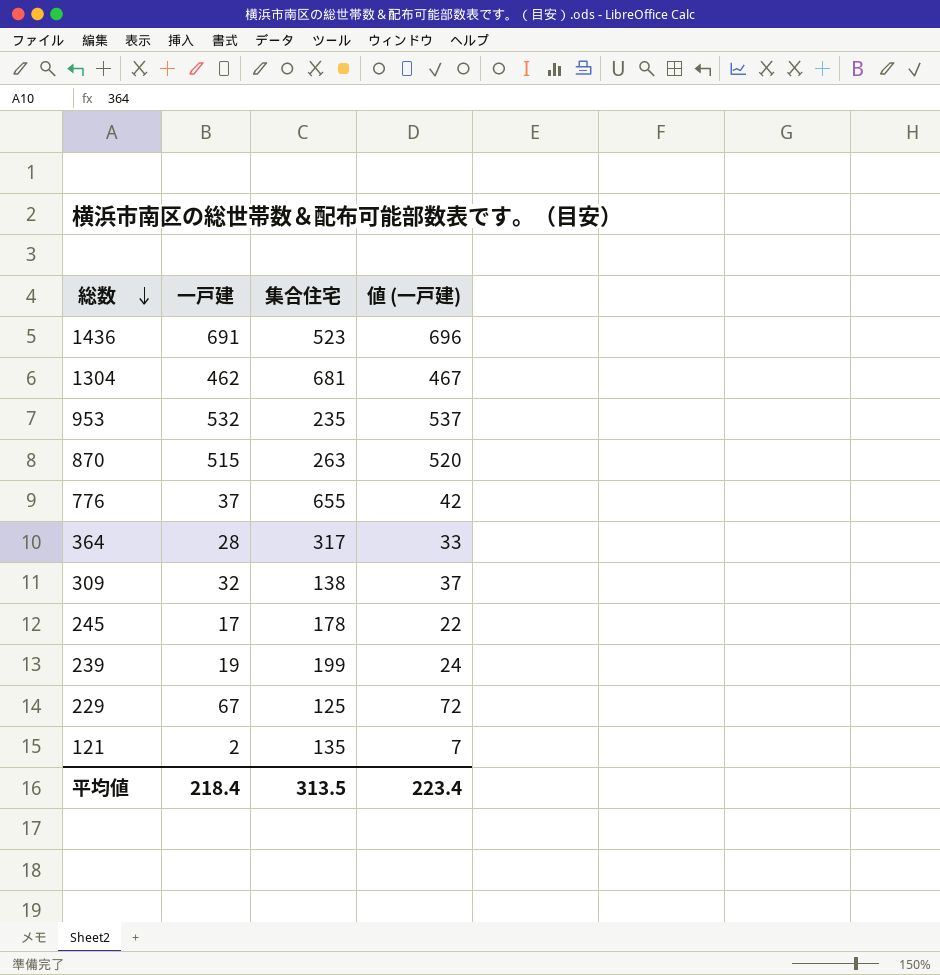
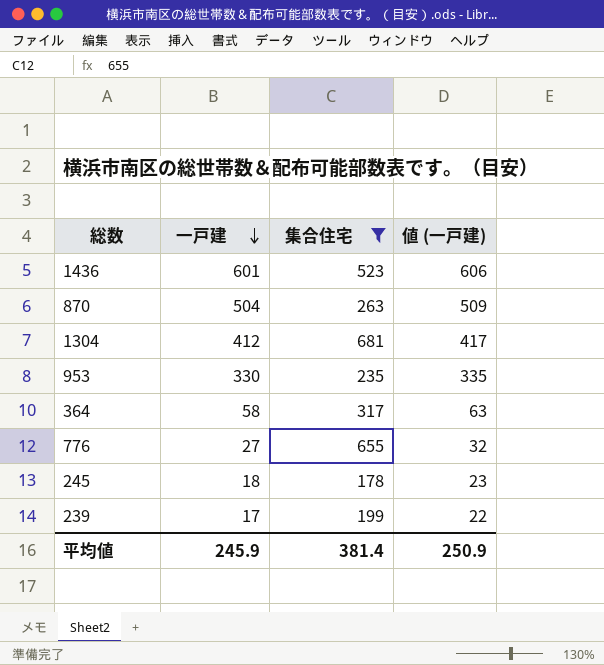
filter: none -> 集合住宅 >= 178
row order: 総数 descending -> 一戸建 descending
1436 | 一戸建: 691 -> 601
1436 | 値 (一戸建): 696 -> 606
870 | 一戸建: 515 -> 504
870 | 値 (一戸建): 520 -> 509
1304 | 一戸建: 462 -> 412
1304 | 値 (一戸建): 467 -> 417
953 | 一戸建: 532 -> 330
953 | 値 (一戸建): 537 -> 335
364 | 一戸建: 28 -> 58
364 | 値 (一戸建): 33 -> 63
776 | 一戸建: 37 -> 27
776 | 値 (一戸建): 42 -> 32
245 | 一戸建: 17 -> 18
245 | 値 (一戸建): 22 -> 23
239 | 一戸建: 19 -> 17
239 | 値 (一戸建): 24 -> 22
平均値 | 一戸建: 218.4 -> 245.9
平均値 | 集合住宅: 313.5 -> 381.4
平均値 | 値 (一戸建): 223.4 -> 250.9

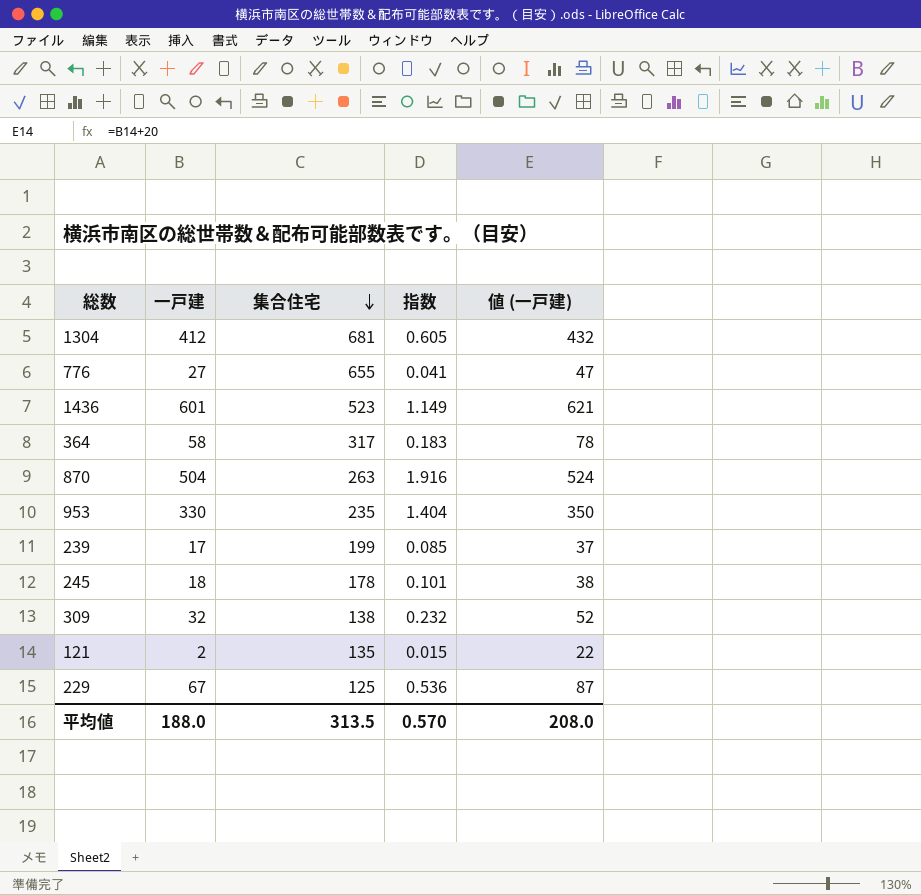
filter: 集合住宅 >= 178 -> none
row order: 一戸建 descending -> 集合住宅 descending
column 指数 | formula: none -> [一戸建] / [集合住宅]
column 値 (一戸建) | formula: [一戸建] + 5 -> [一戸建] + 20
平均値 | 一戸建: 245.9 -> 188.0
平均値 | 集合住宅: 381.4 -> 313.5
平均値 | 値 (一戸建): 250.9 -> 208.0

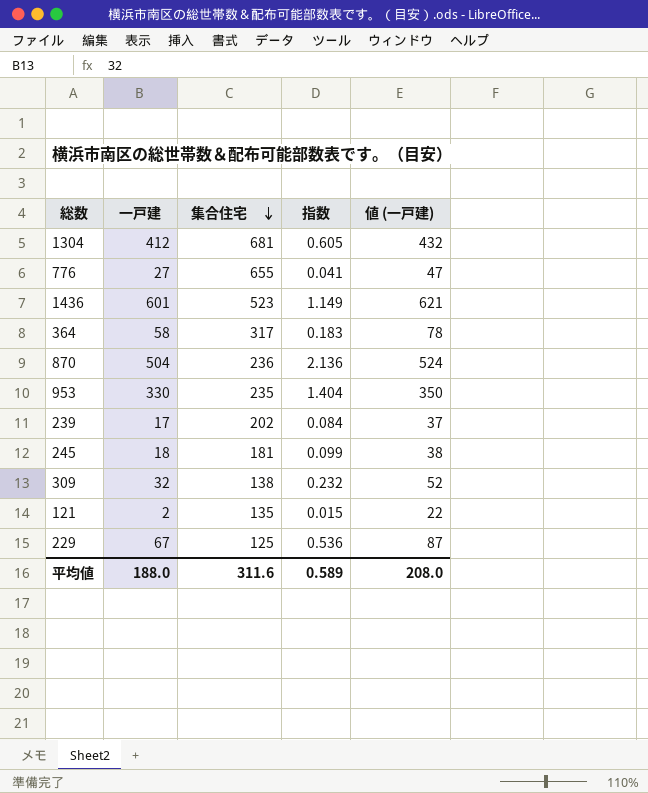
870 | 集合住宅: 263 -> 236
870 | 指数: 1.916 -> 2.136
239 | 集合住宅: 199 -> 202
239 | 指数: 0.085 -> 0.084
245 | 集合住宅: 178 -> 181
245 | 指数: 0.101 -> 0.099
平均値 | 集合住宅: 313.5 -> 311.6
平均値 | 指数: 0.570 -> 0.589

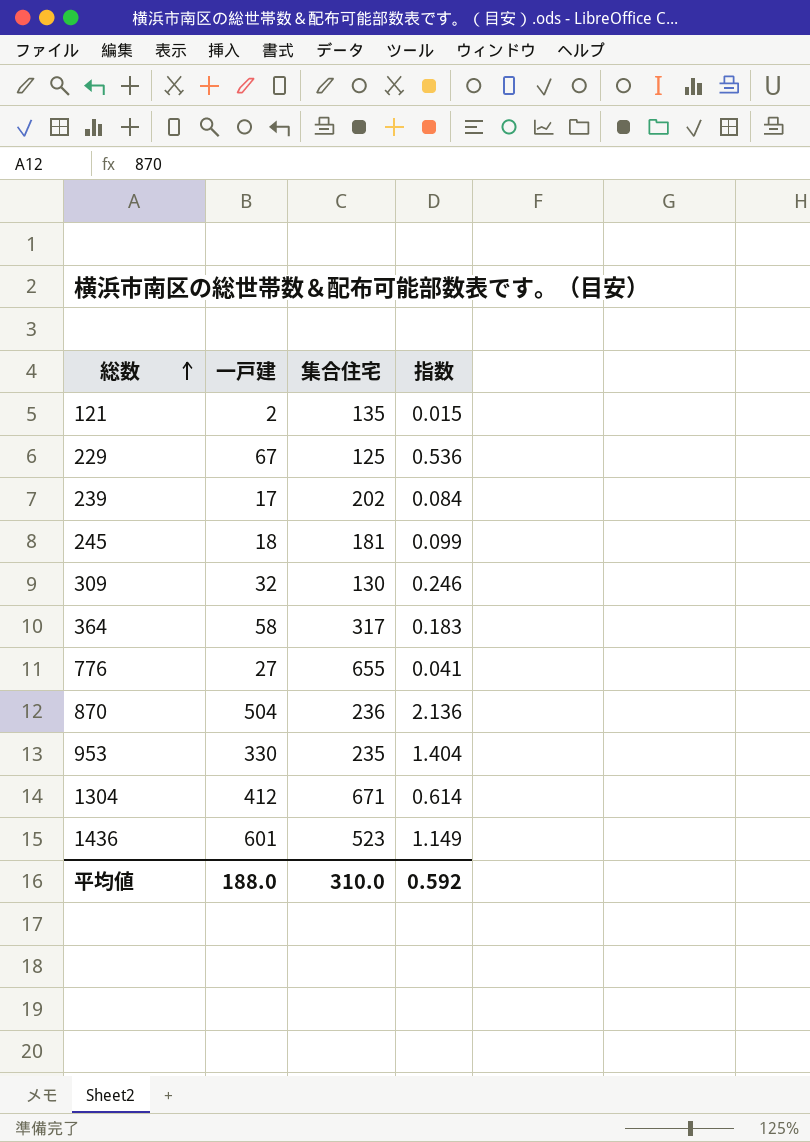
row order: 集合住宅 descending -> 総数 ascending
column 値 (一戸建) | formula: [一戸建] + 20 -> none
309 | 集合住宅: 138 -> 130
309 | 指数: 0.232 -> 0.246
1304 | 集合住宅: 681 -> 671
1304 | 指数: 0.605 -> 0.614
平均値 | 集合住宅: 311.6 -> 310.0
平均値 | 指数: 0.589 -> 0.592

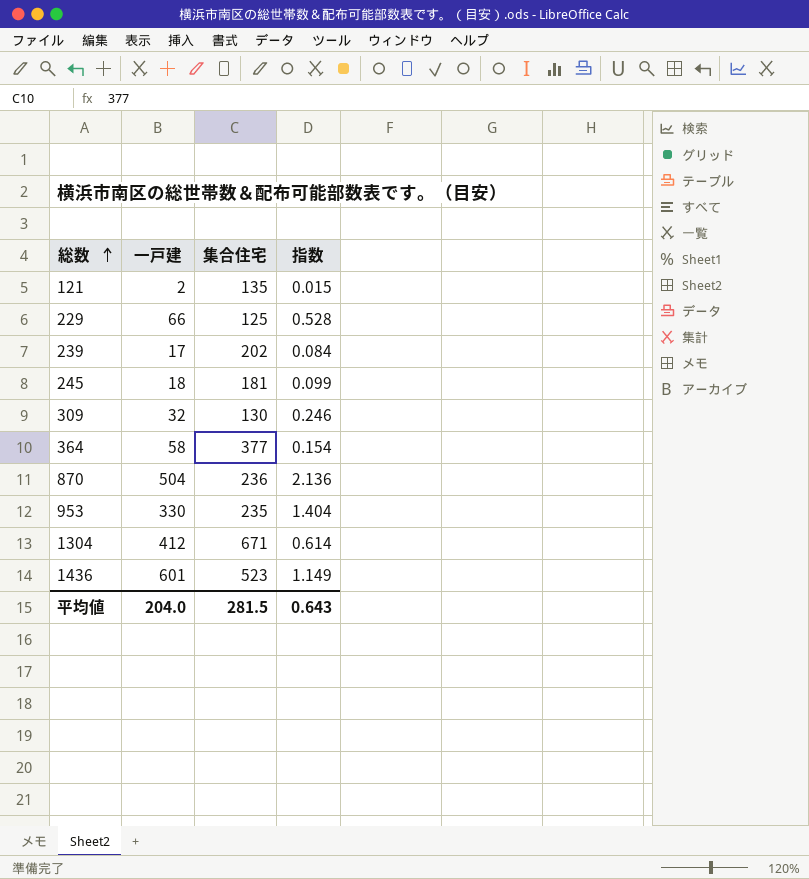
row 776: 27 | 655 | 0.041 -> none
229 | 一戸建: 67 -> 66
229 | 指数: 0.536 -> 0.528
364 | 集合住宅: 317 -> 377
364 | 指数: 0.183 -> 0.154
平均値 | 一戸建: 188.0 -> 204.0
平均値 | 集合住宅: 310.0 -> 281.5
平均値 | 指数: 0.592 -> 0.643

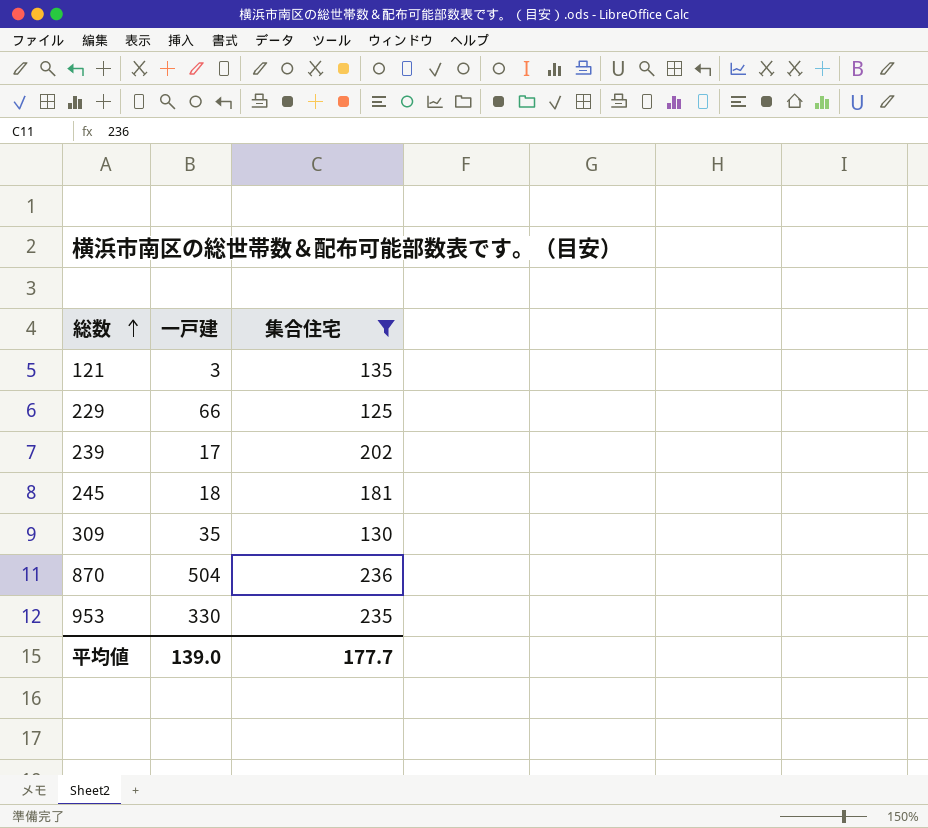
filter: none -> 集合住宅 <= 236
column 指数 | formula: [一戸建] / [集合住宅] -> none
121 | 一戸建: 2 -> 3
309 | 一戸建: 32 -> 35
平均値 | 一戸建: 204.0 -> 139.0
平均値 | 集合住宅: 281.5 -> 177.7

